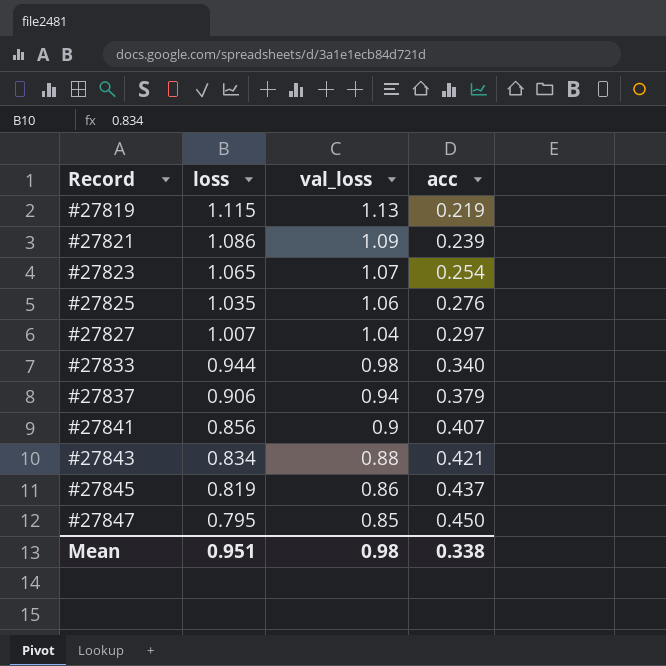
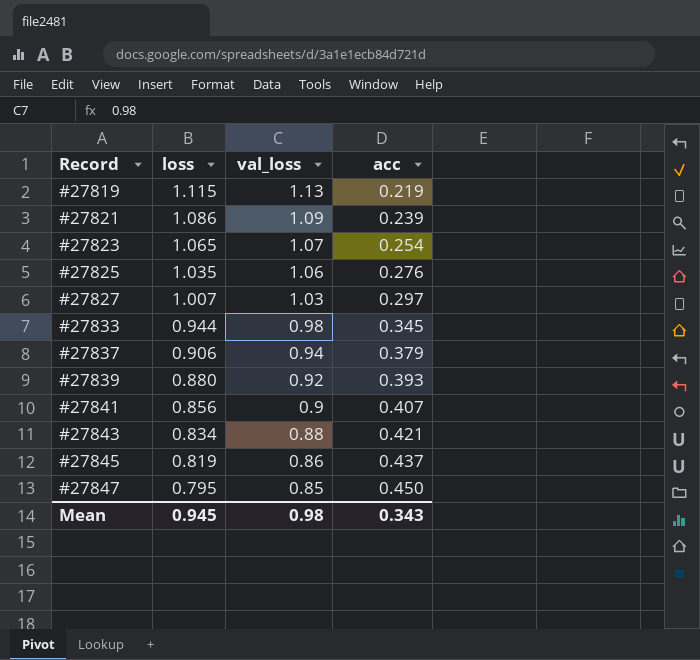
#27827 | val_loss: 1.04 -> 1.03
#27833 | acc: 0.340 -> 0.345
row #27839: none -> 0.880 | 0.92 | 0.393
Mean | loss: 0.951 -> 0.945
Mean | acc: 0.338 -> 0.343

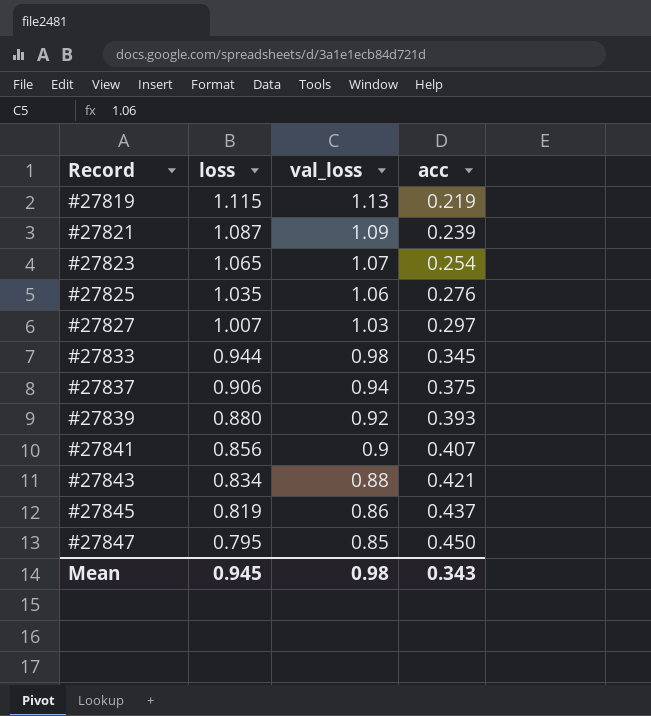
#27821 | loss: 1.086 -> 1.087
#27837 | acc: 0.379 -> 0.375

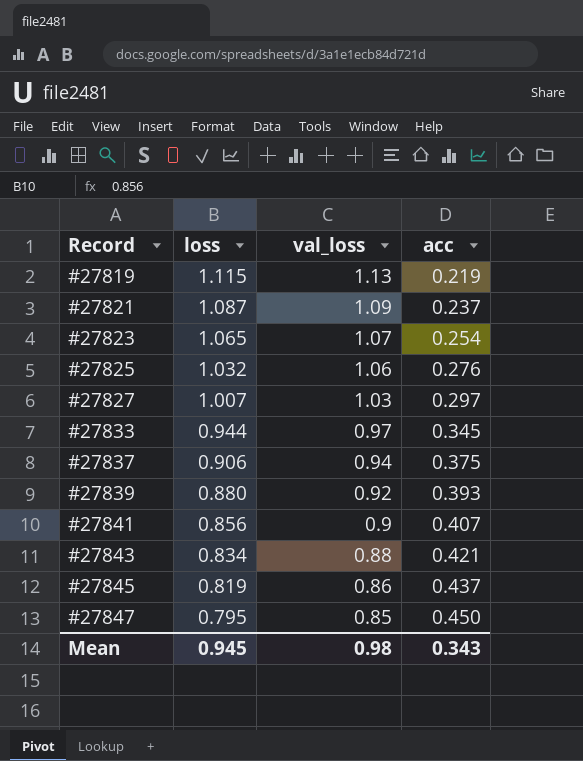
#27821 | acc: 0.239 -> 0.237
#27825 | loss: 1.035 -> 1.032
#27833 | val_loss: 0.98 -> 0.97

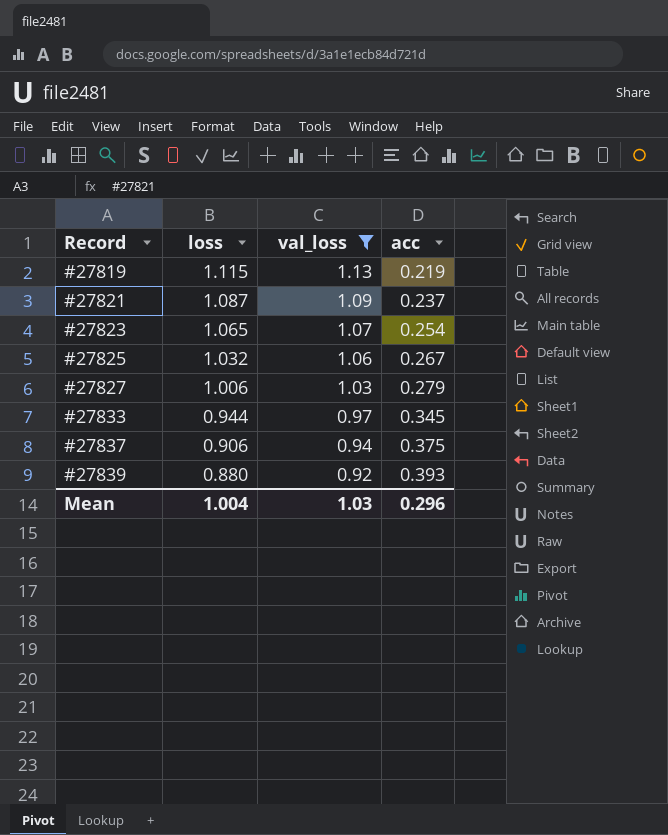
filter: none -> val_loss >= 0.92
#27825 | acc: 0.276 -> 0.267
#27827 | loss: 1.007 -> 1.006
#27827 | acc: 0.297 -> 0.279
Mean | loss: 0.945 -> 1.004
Mean | val_loss: 0.98 -> 1.03
Mean | acc: 0.343 -> 0.296

